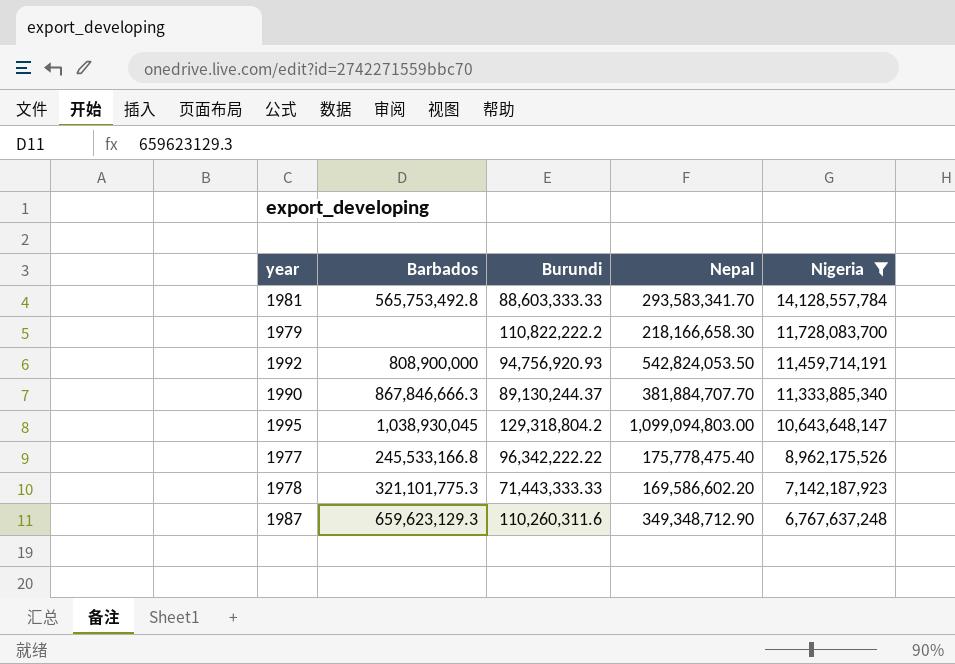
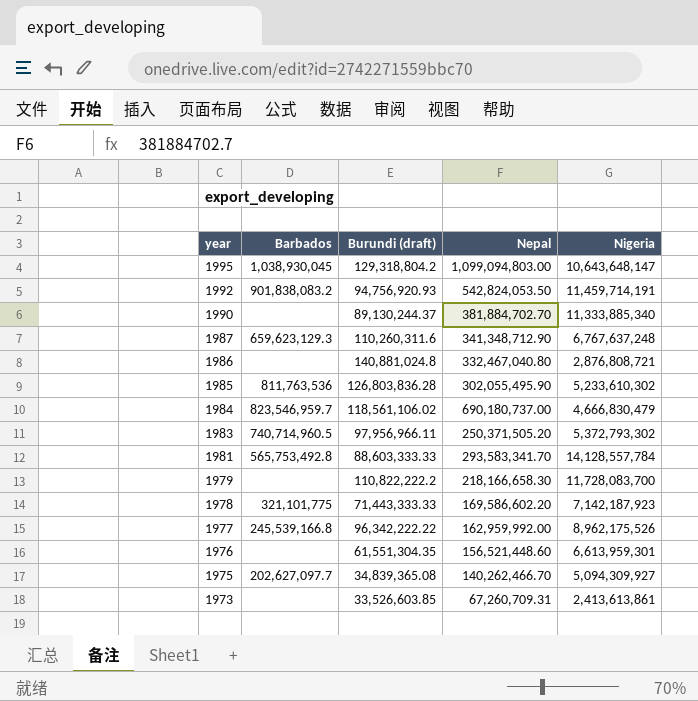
filter: Nigeria >= 6,767,637,248 -> none
row order: Nigeria descending -> year descending
column name: Burundi -> Burundi (draft)
1992 | Barbados: 808,900,000 -> 901,838,083.2
1990 | Barbados: 867,846,666.3 -> none
1990 | Nepal: 381,884,707.70 -> 381,884,702.70
1987 | Nepal: 349,348,712.90 -> 341,348,712.90
1978 | Barbados: 321,101,775.3 -> 321,101,775
1977 | Barbados: 245,533,166.8 -> 245,539,166.8
1977 | Nepal: 175,778,475.40 -> 162,959,992.00

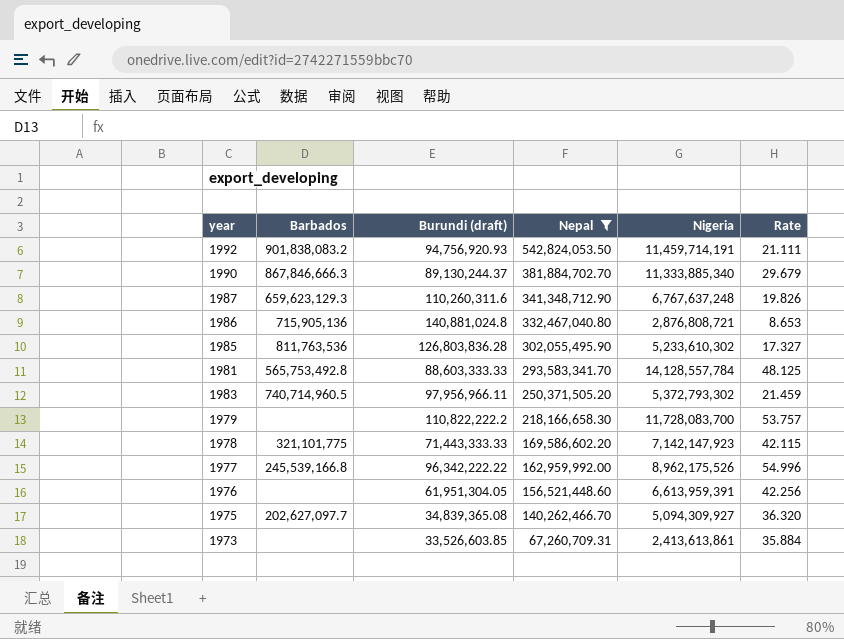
filter: none -> Nepal <= 542,824,053.50
row order: year descending -> Nepal descending
column Rate | formula: none -> [Nigeria] / [Nepal]
1990 | Barbados: none -> 867,846,666.3
1986 | Barbados: none -> 715,905,136
1978 | Nigeria: 7,142,187,923 -> 7,142,147,923
1976 | Burundi (draft): 61,551,304.35 -> 61,951,304.05
1976 | Nigeria: 6,613,959,301 -> 6,613,959,391

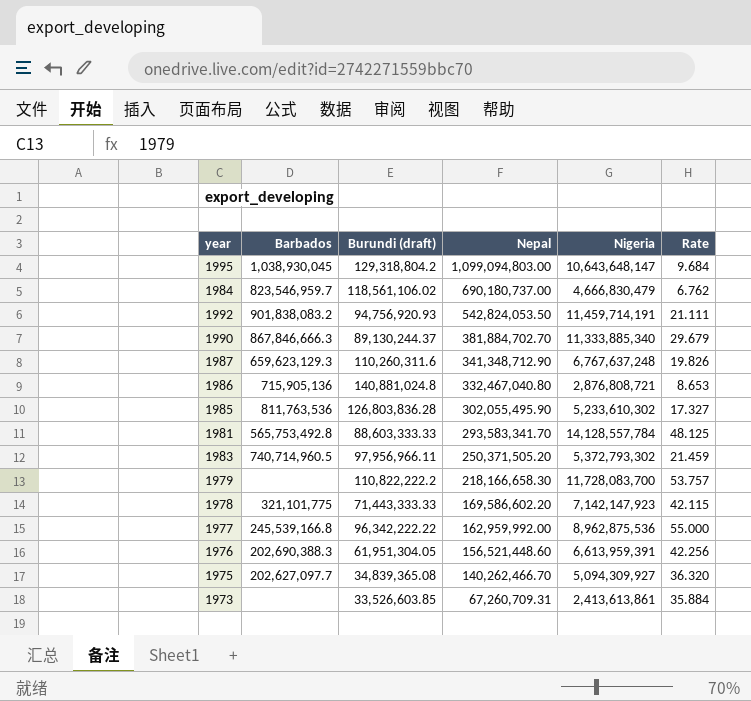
filter: Nepal <= 542,824,053.50 -> none
1977 | Nigeria: 8,962,175,526 -> 8,962,875,536
1977 | Rate: 54.996 -> 55.000
1976 | Barbados: none -> 202,690,388.3

